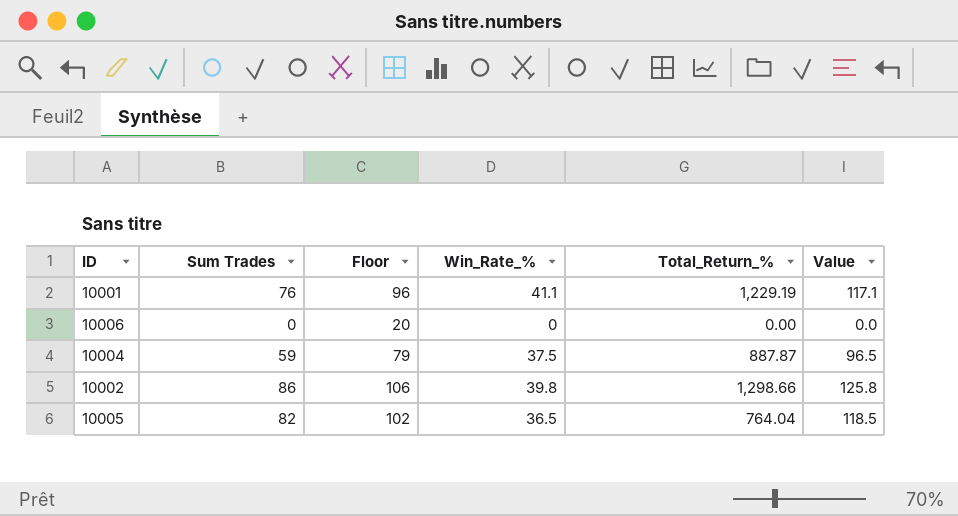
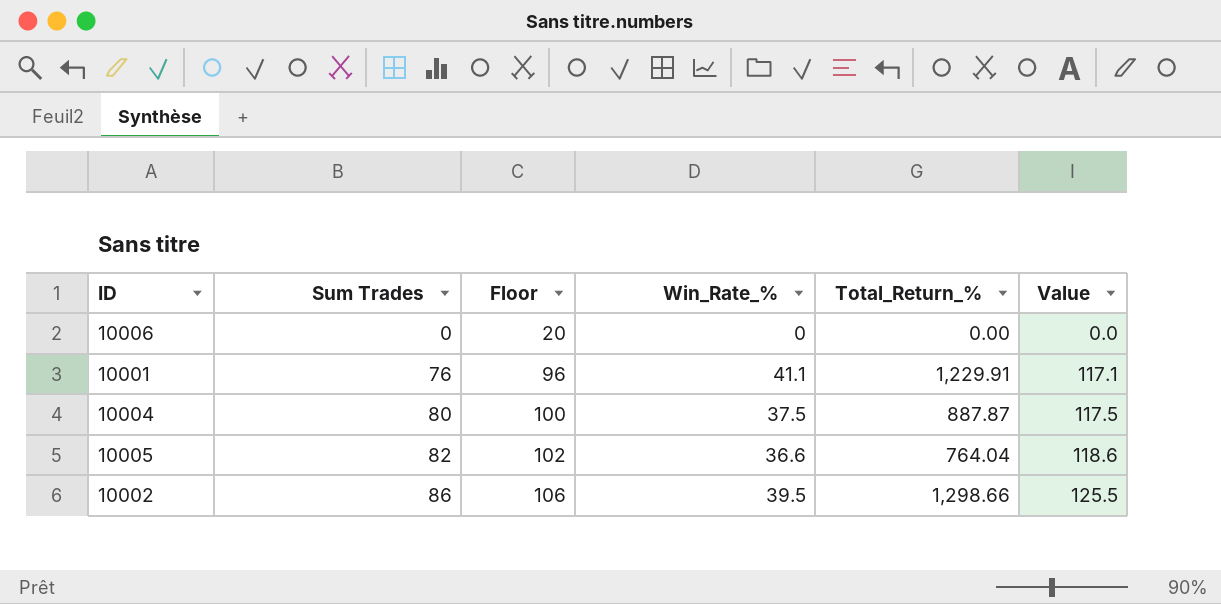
row order: none -> Sum Trades ascending
10001 | Total_Return_%: 1,229.19 -> 1,229.91
10004 | Sum Trades: 59 -> 80
10004 | Floor: 79 -> 100
10004 | Value: 96.5 -> 117.5
10005 | Win_Rate_%: 36.5 -> 36.6
10005 | Value: 118.5 -> 118.6
10002 | Win_Rate_%: 39.8 -> 39.5
10002 | Value: 125.8 -> 125.5

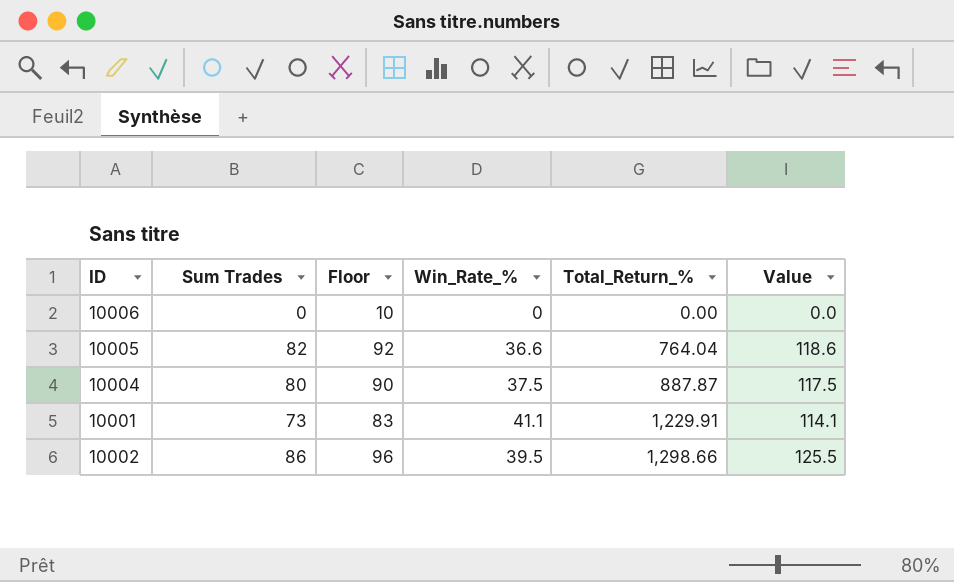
row order: Sum Trades ascending -> Total_Return_% ascending
column Floor | formula: [Sum Trades] + 20 -> [Sum Trades] + 10
10001 | Sum Trades: 76 -> 73
10001 | Value: 117.1 -> 114.1

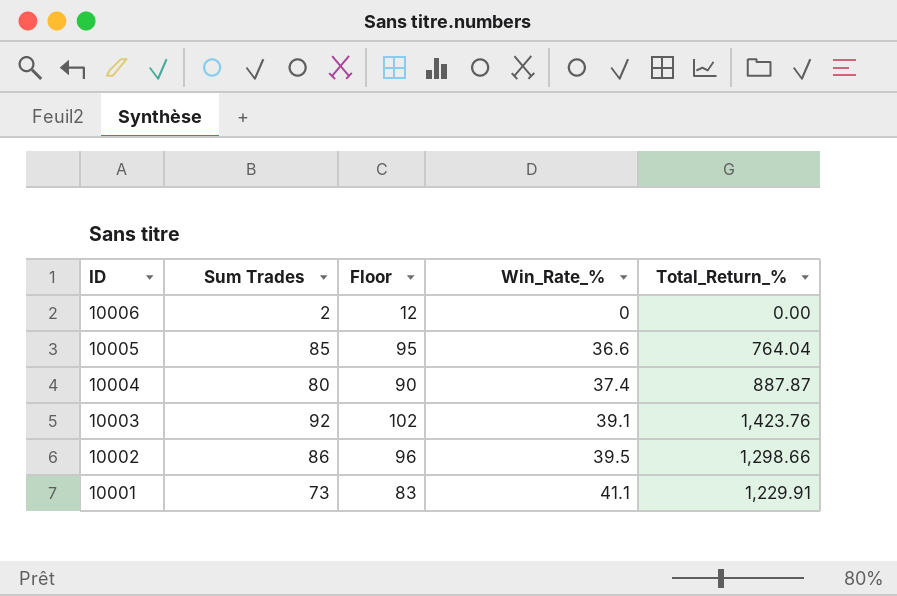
row order: Total_Return_% ascending -> ID descending
column Value | formula: [Sum Trades] + [Win_Rate_%] -> none
10006 | Sum Trades: 0 -> 2
10006 | Floor: 10 -> 12
10005 | Sum Trades: 82 -> 85
10005 | Floor: 92 -> 95
10004 | Win_Rate_%: 37.5 -> 37.4
row 10003: none -> 92 | 102 | 39.1 | 1,423.76

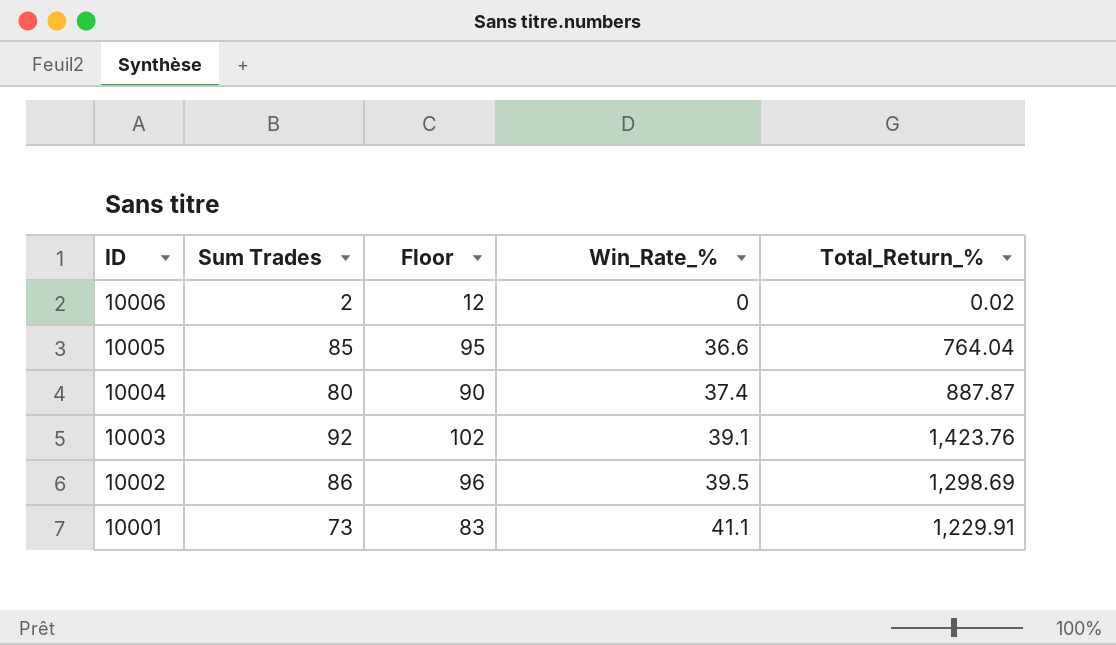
10006 | Total_Return_%: 0.00 -> 0.02
10002 | Total_Return_%: 1,298.66 -> 1,298.69

